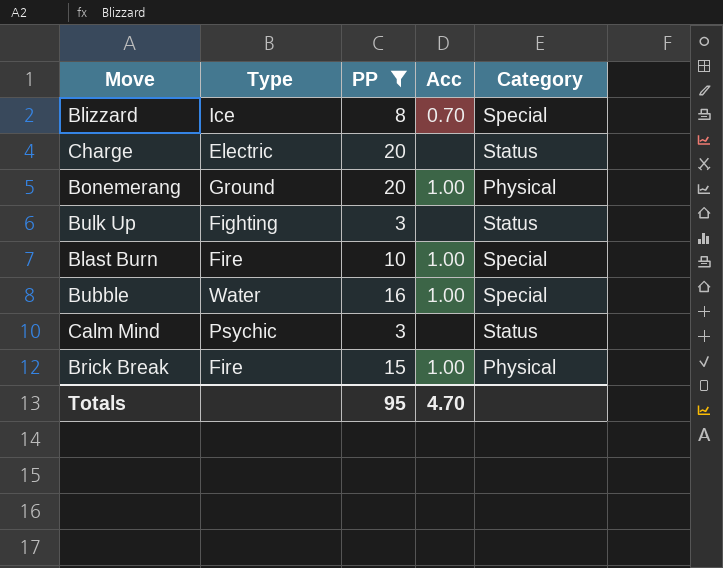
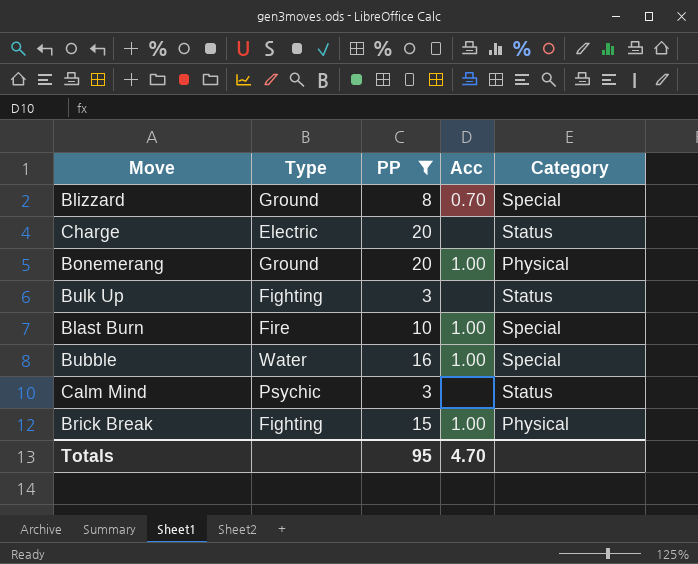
Blizzard | Type: Ice -> Ground
Brick Break | Type: Fire -> Fighting

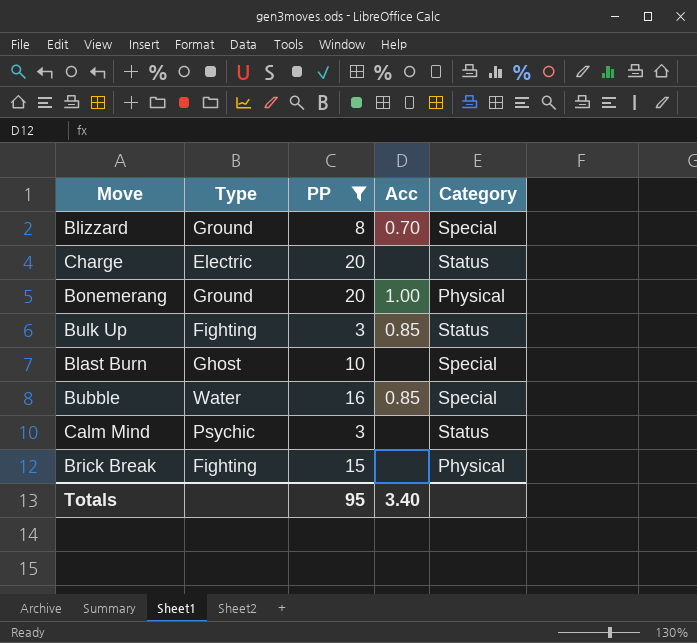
Bulk Up | Acc: none -> 0.85
Blast Burn | Type: Fire -> Ghost
Blast Burn | Acc: 1.00 -> none
Bubble | Acc: 1.00 -> 0.85
Brick Break | Acc: 1.00 -> none
Totals | Acc: 4.70 -> 3.40

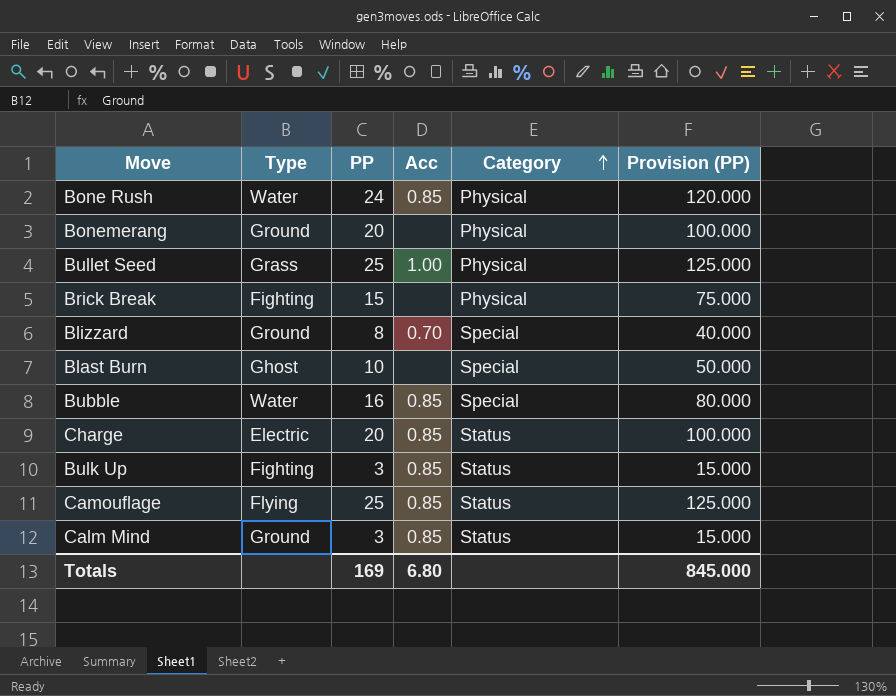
filter: PP <= 20 -> none
row order: none -> Category ascending
column Provision (PP) | formula: none -> [PP] * 5
Bonemerang | Acc: 1.00 -> none
Charge | Acc: none -> 0.85
Calm Mind | Type: Psychic -> Ground
Calm Mind | Acc: none -> 0.85
Totals | PP: 95 -> 169
Totals | Acc: 3.40 -> 6.80

